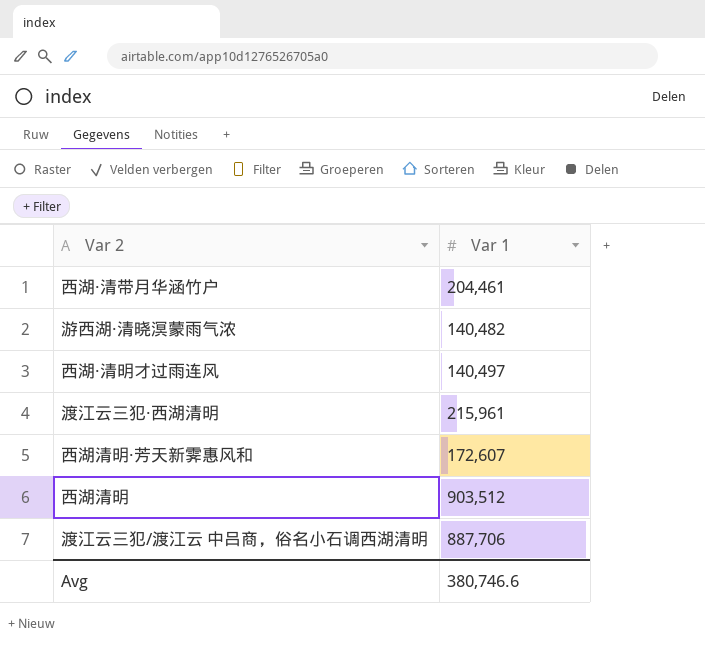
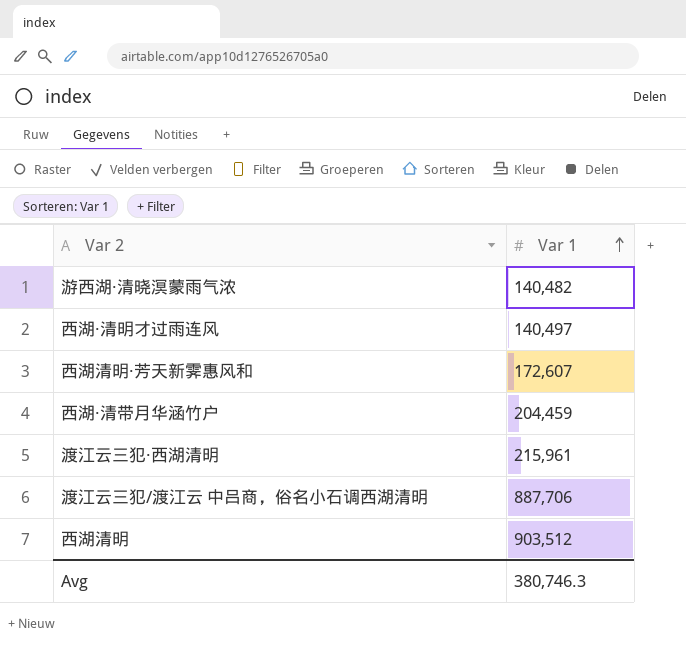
row order: none -> Var 1 ascending
西湖·清带月华涵竹户 | Var 1: 204,461 -> 204,459
Avg | Var 1: 380,746.6 -> 380,746.3

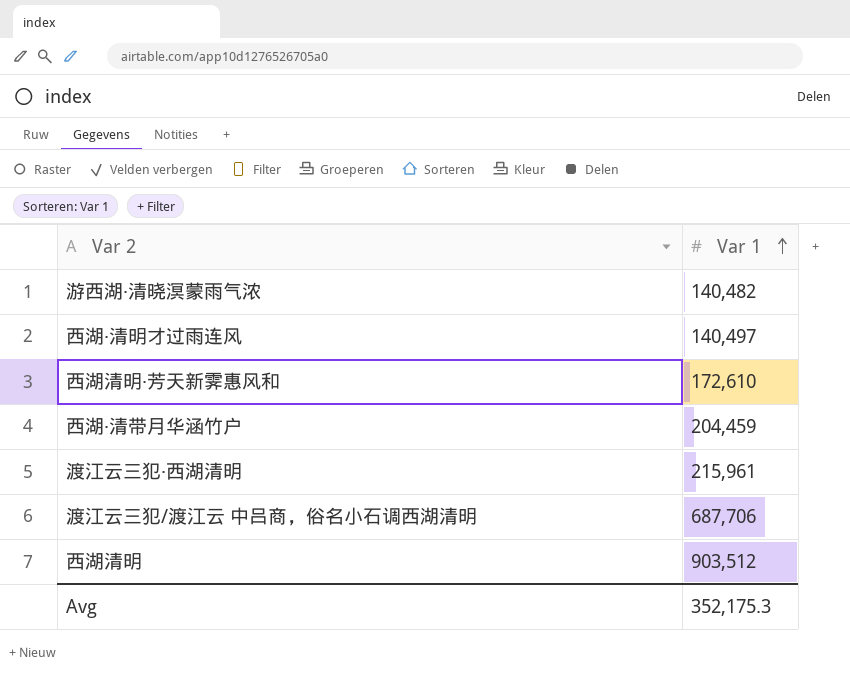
西湖清明·芳天新霁惠风和 | Var 1: 172,607 -> 172,610
渡江云三犯/渡江云 中吕商，俗名小石调西湖清明 | Var 1: 887,706 -> 687,706
Avg | Var 1: 380,746.3 -> 352,175.3

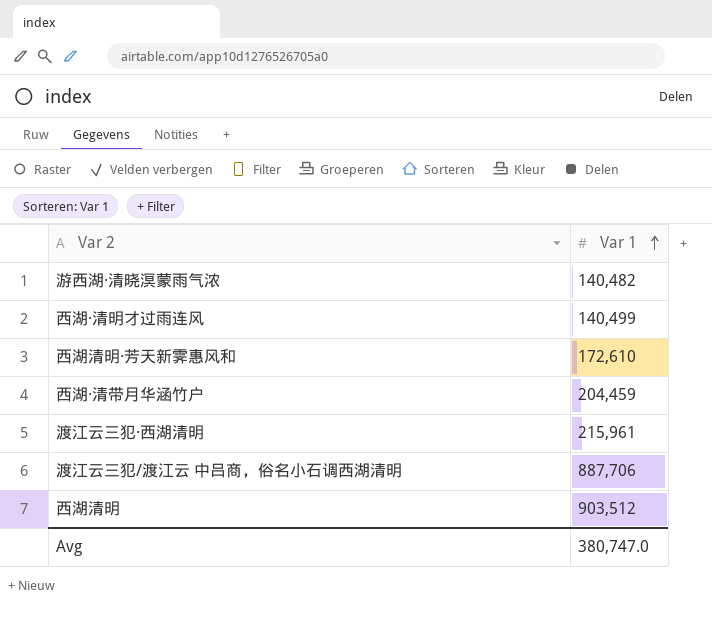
西湖·清明才过雨连风 | Var 1: 140,497 -> 140,499
渡江云三犯/渡江云 中吕商，俗名小石调西湖清明 | Var 1: 687,706 -> 887,706
Avg | Var 1: 352,175.3 -> 380,747.0

